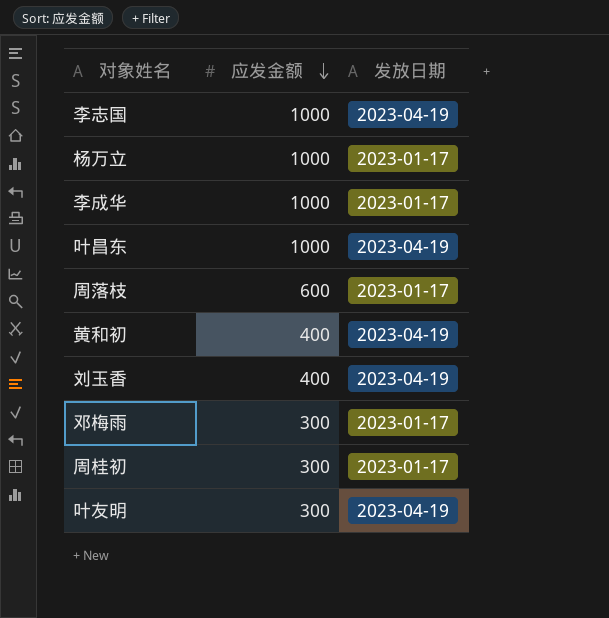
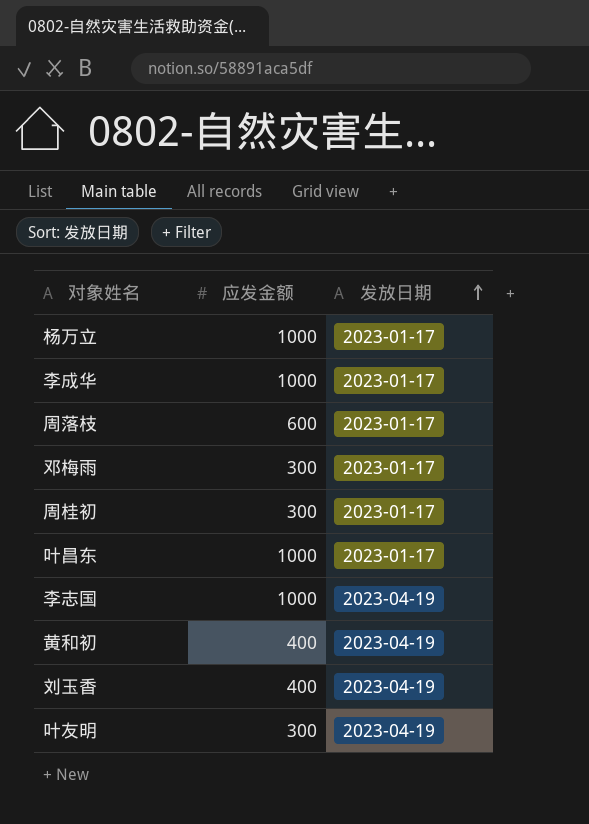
row order: 应发金额 descending -> 发放日期 ascending
叶昌东 | 发放日期: 2023-04-19 -> 2023-01-17

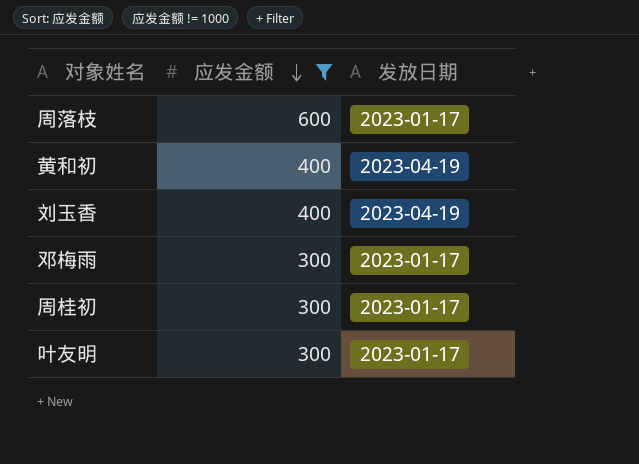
filter: none -> 应发金额 != 1000
row order: 发放日期 ascending -> 应发金额 descending
叶友明 | 发放日期: 2023-04-19 -> 2023-01-17

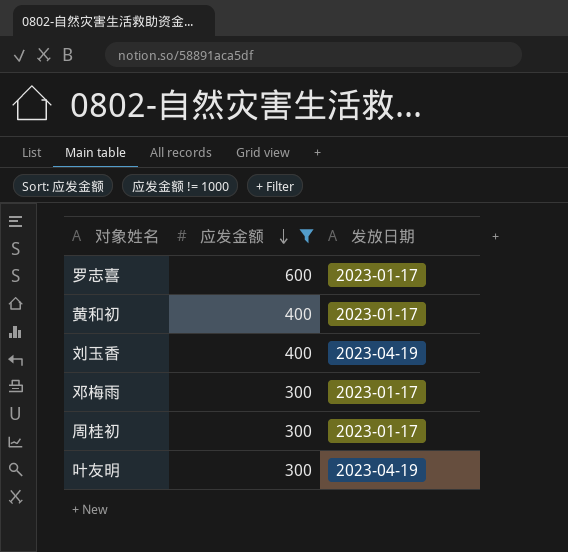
row 周落枝: 600 | 2023-01-17 -> none
row 罗志喜: none -> 600 | 2023-01-17
黄和初 | 发放日期: 2023-04-19 -> 2023-01-17
叶友明 | 发放日期: 2023-01-17 -> 2023-04-19

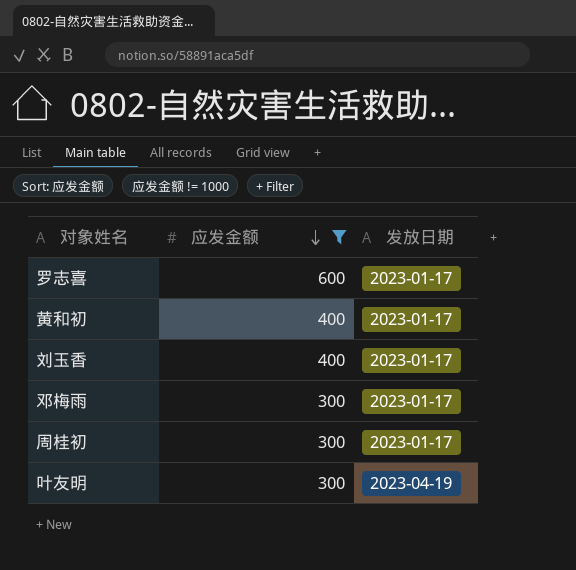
刘玉香 | 发放日期: 2023-04-19 -> 2023-01-17

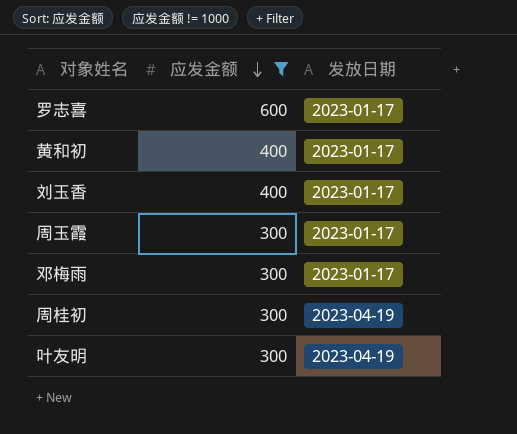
row 周玉霞: none -> 300 | 2023-01-17
周桂初 | 发放日期: 2023-01-17 -> 2023-04-19

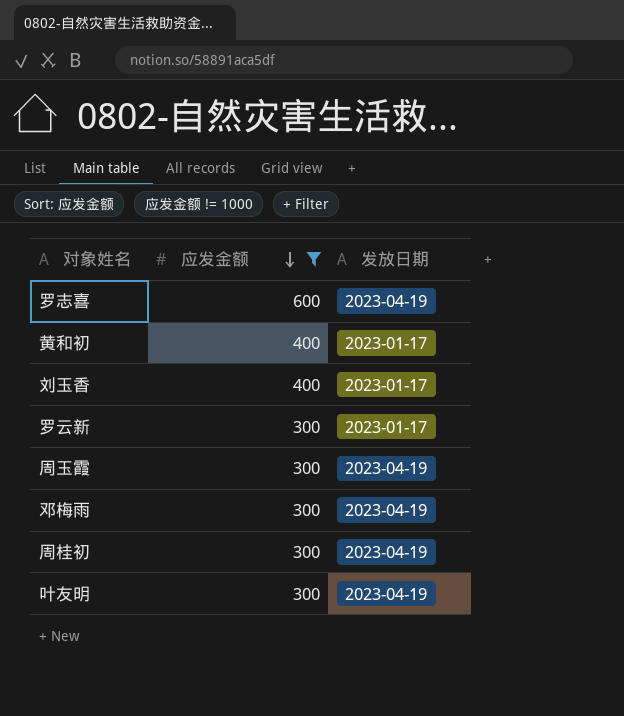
罗志喜 | 发放日期: 2023-01-17 -> 2023-04-19
row 罗云新: none -> 300 | 2023-01-17
周玉霞 | 发放日期: 2023-01-17 -> 2023-04-19
邓梅雨 | 发放日期: 2023-01-17 -> 2023-04-19

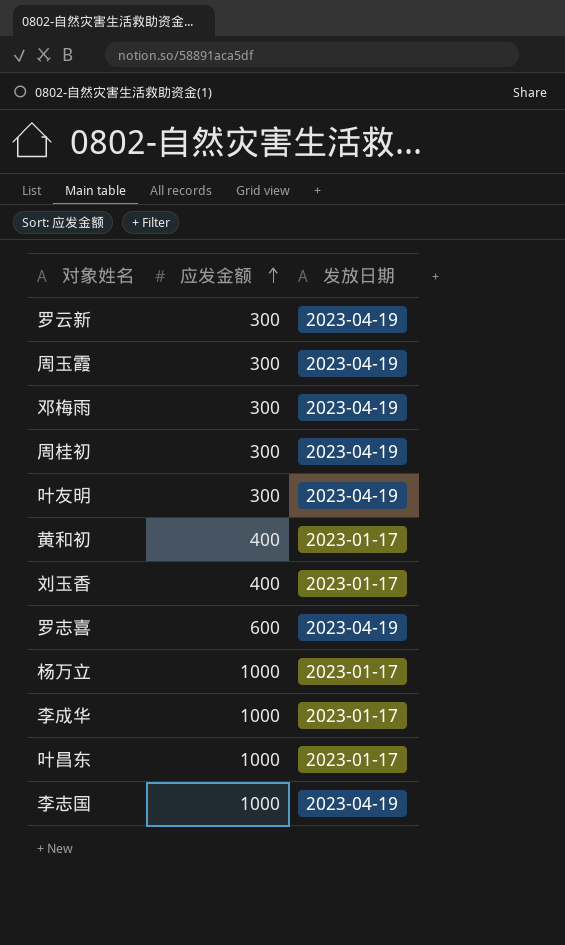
filter: 应发金额 != 1000 -> none
row order: 应发金额 descending -> 应发金额 ascending
罗云新 | 发放日期: 2023-01-17 -> 2023-04-19

